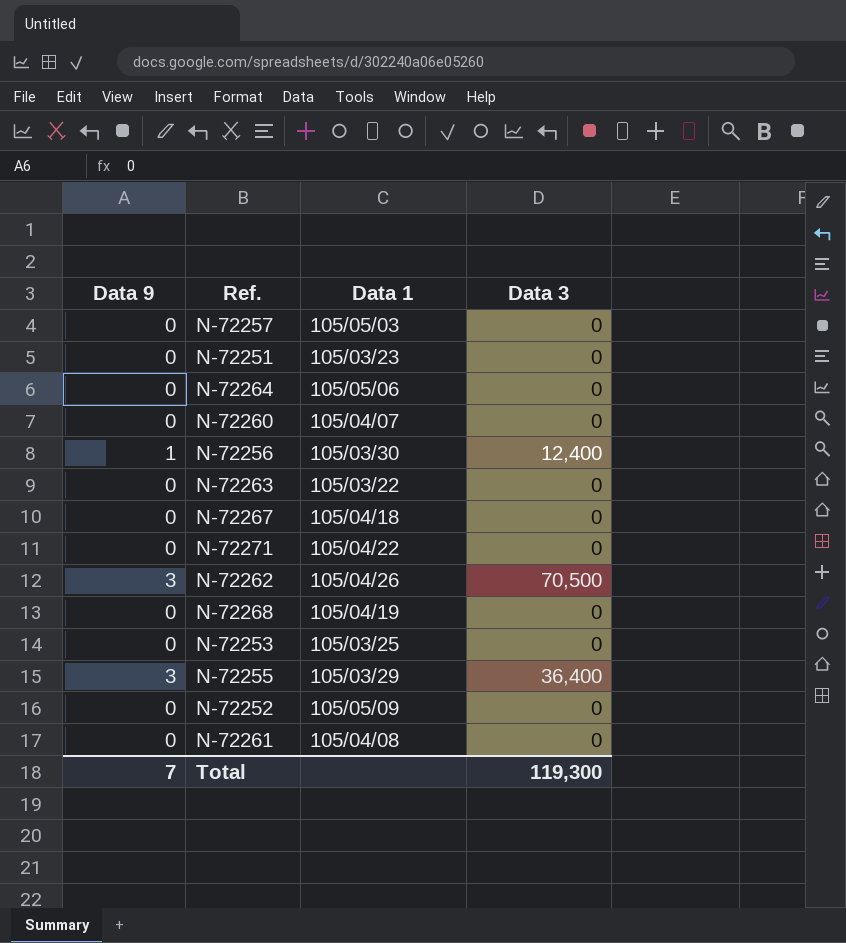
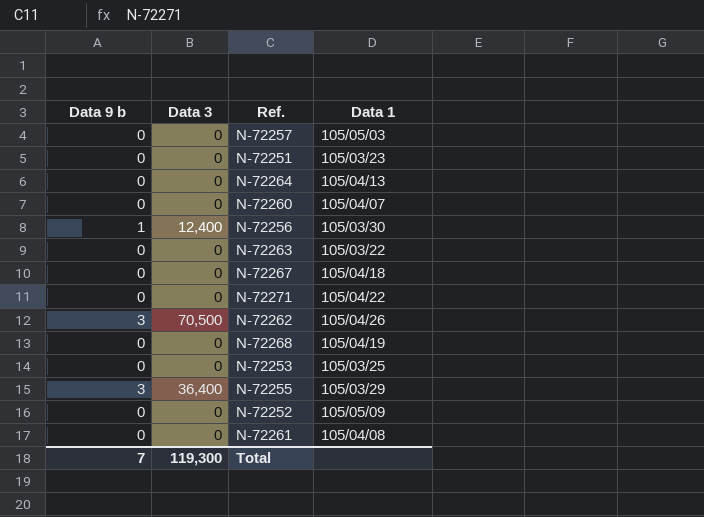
column name: Data 9 -> Data 9 b
column Data 3 | position: 4 -> 2
N-72264 | Data 1: 105/05/06 -> 105/04/13

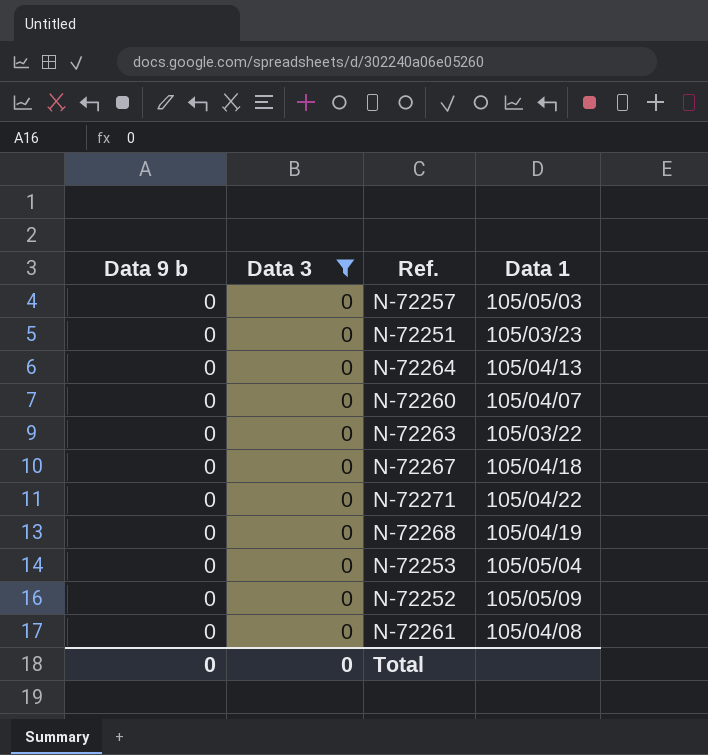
filter: none -> Data 3 = 0
N-72253 | Data 1: 105/03/25 -> 105/05/04
Total | Data 9 b: 7 -> 0
Total | Data 3: 119,300 -> 0

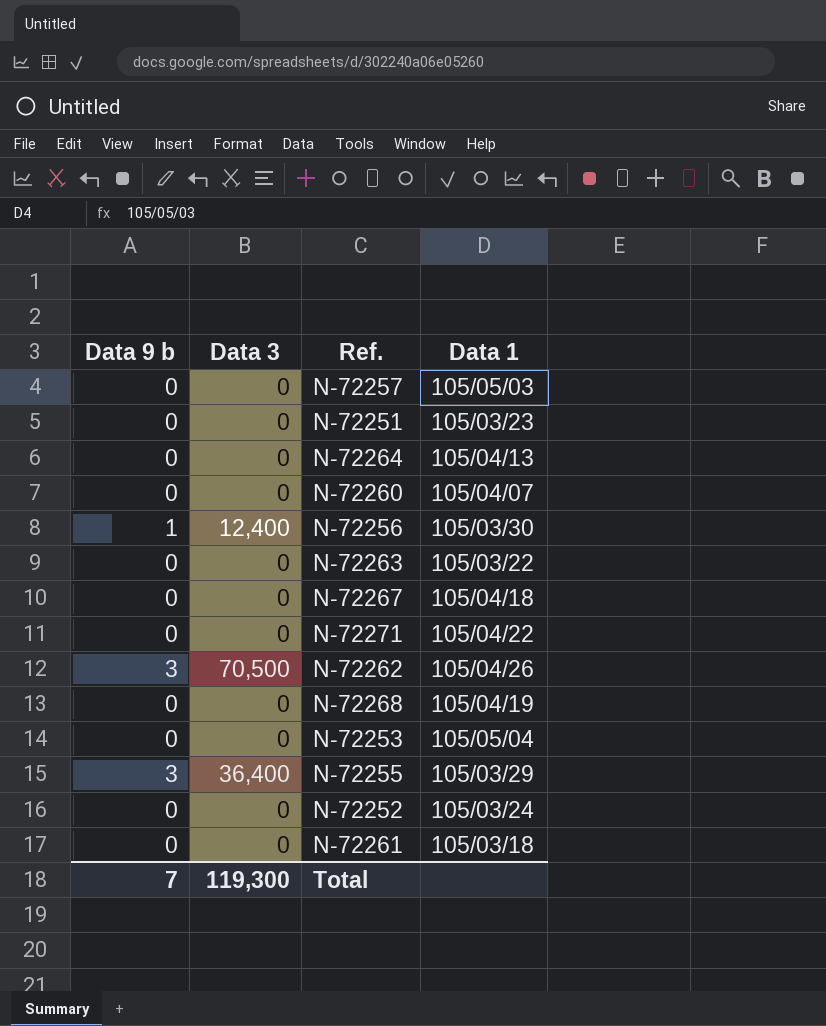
filter: Data 3 = 0 -> none
N-72252 | Data 1: 105/05/09 -> 105/03/24
N-72261 | Data 1: 105/04/08 -> 105/03/18
Total | Data 9 b: 0 -> 7
Total | Data 3: 0 -> 119,300

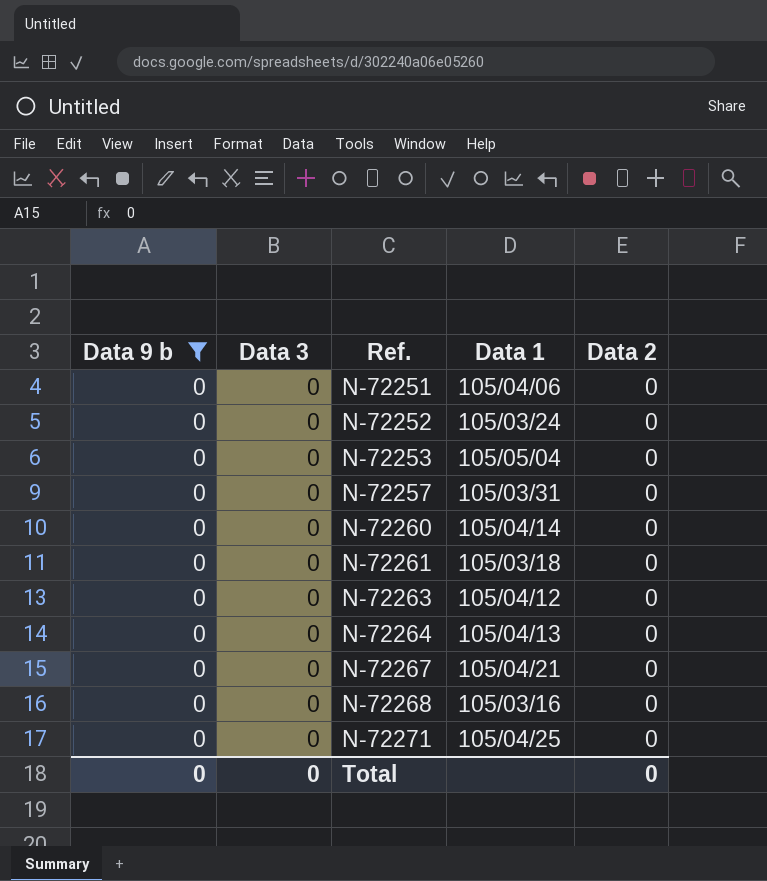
filter: none -> Data 9 b = 0
row order: none -> Ref. ascending
column Data 2 | position: none -> 5
N-72251 | Data 1: 105/03/23 -> 105/04/06
N-72257 | Data 1: 105/05/03 -> 105/03/31
N-72260 | Data 1: 105/04/07 -> 105/04/14
N-72263 | Data 1: 105/03/22 -> 105/04/12
N-72267 | Data 1: 105/04/18 -> 105/04/21
N-72268 | Data 1: 105/04/19 -> 105/03/16
N-72271 | Data 1: 105/04/22 -> 105/04/25
Total | Data 9 b: 7 -> 0
Total | Data 3: 119,300 -> 0

